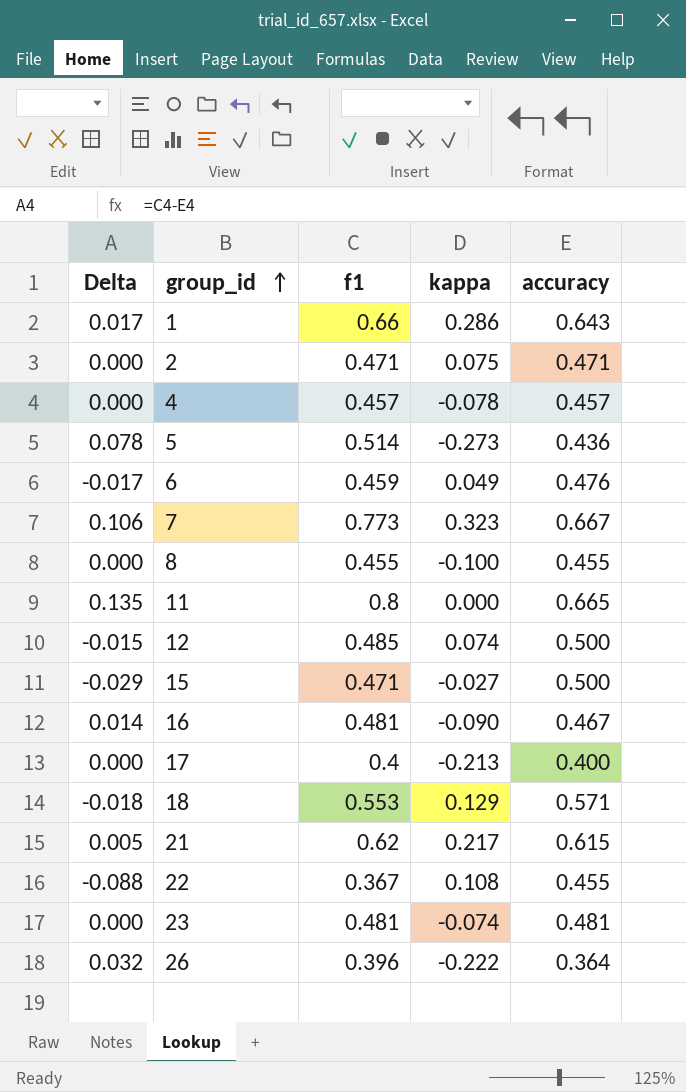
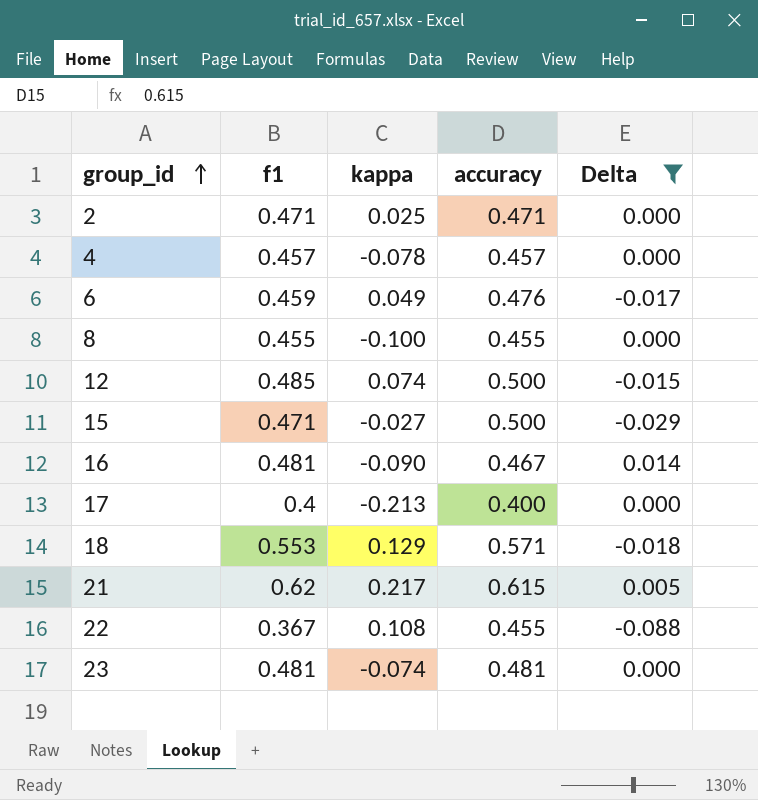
filter: none -> Delta <= 0.014
column Delta | position: 1 -> 5
2 | kappa: 0.075 -> 0.025

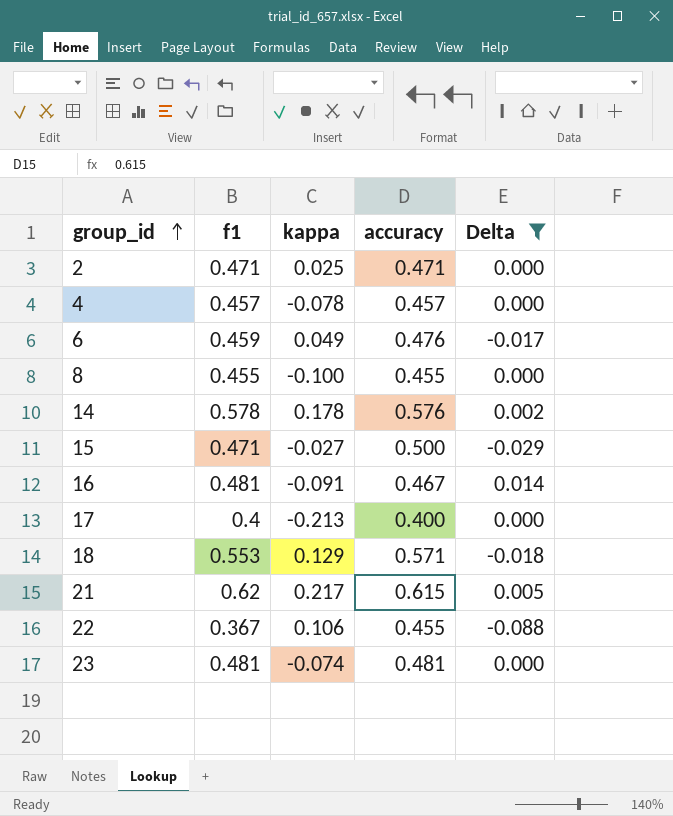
row 12: 0.485 | 0.074 | 0.500 | -0.015 -> none
row 14: none -> 0.578 | 0.178 | 0.576 | 0.002
16 | kappa: -0.090 -> -0.091
22 | kappa: 0.108 -> 0.106

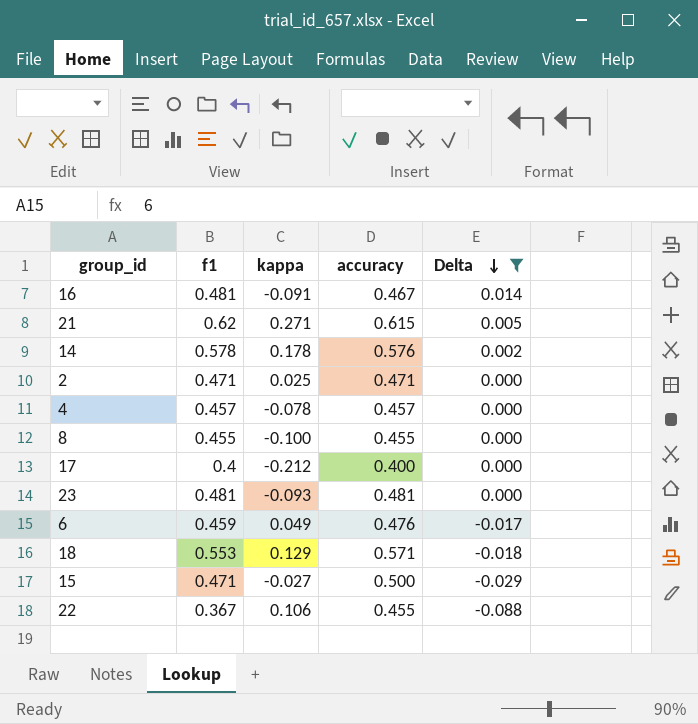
row order: group_id ascending -> Delta descending
21 | kappa: 0.217 -> 0.271
17 | kappa: -0.213 -> -0.212
23 | kappa: -0.074 -> -0.093

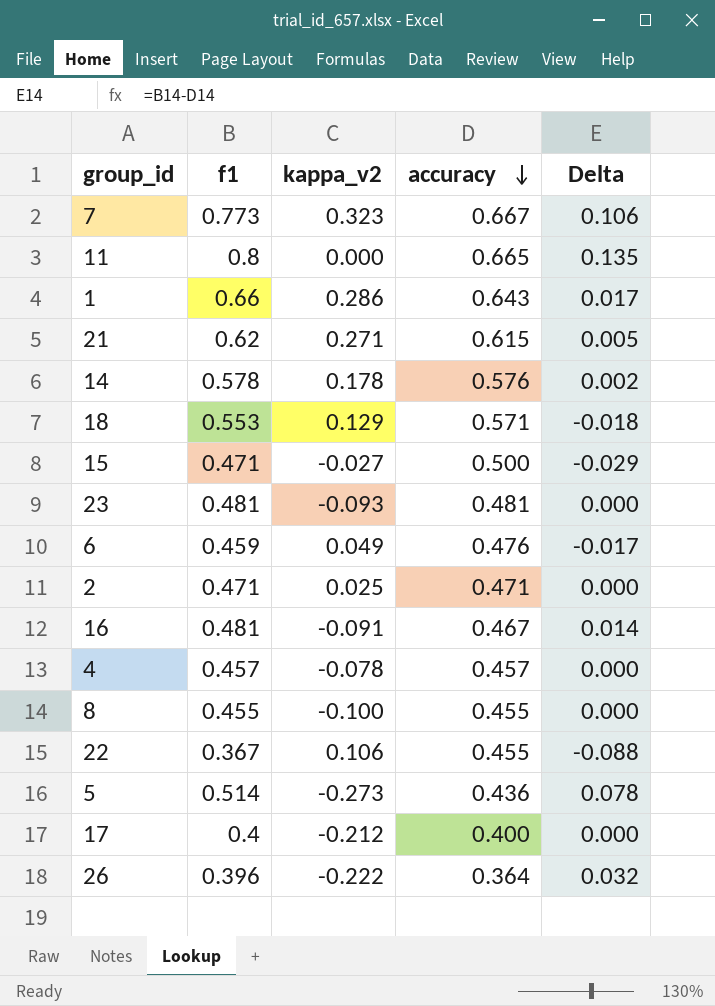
filter: Delta <= 0.014 -> none
row order: Delta descending -> accuracy descending
column name: kappa -> kappa_v2

